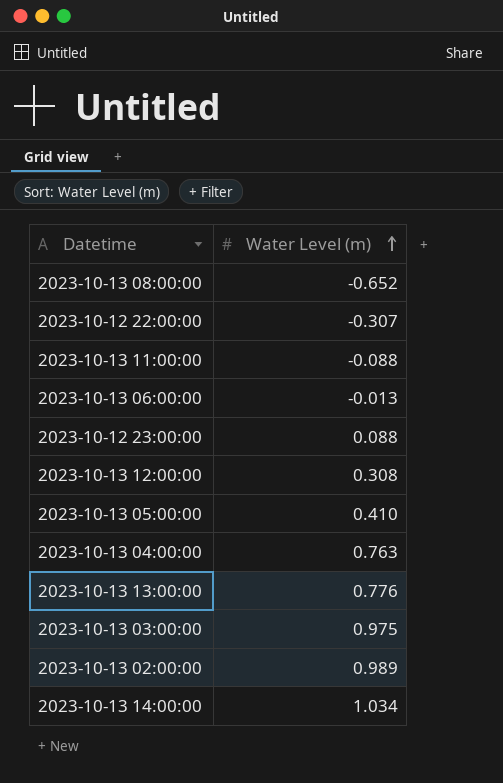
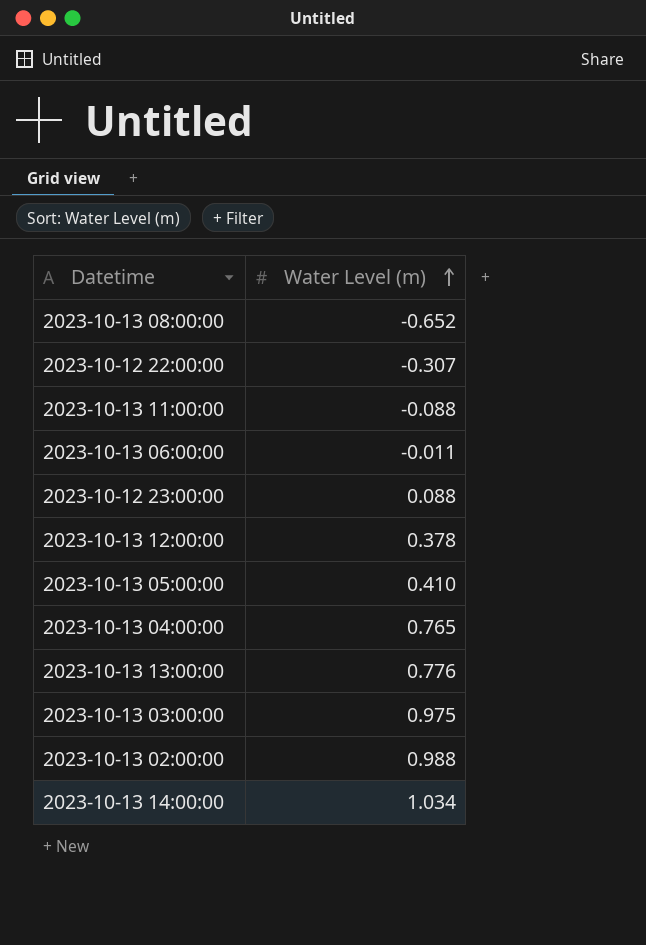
2023-10-13 06:00:00 | Water Level (m): -0.013 -> -0.011
2023-10-13 12:00:00 | Water Level (m): 0.308 -> 0.378
2023-10-13 04:00:00 | Water Level (m): 0.763 -> 0.765
2023-10-13 02:00:00 | Water Level (m): 0.989 -> 0.988

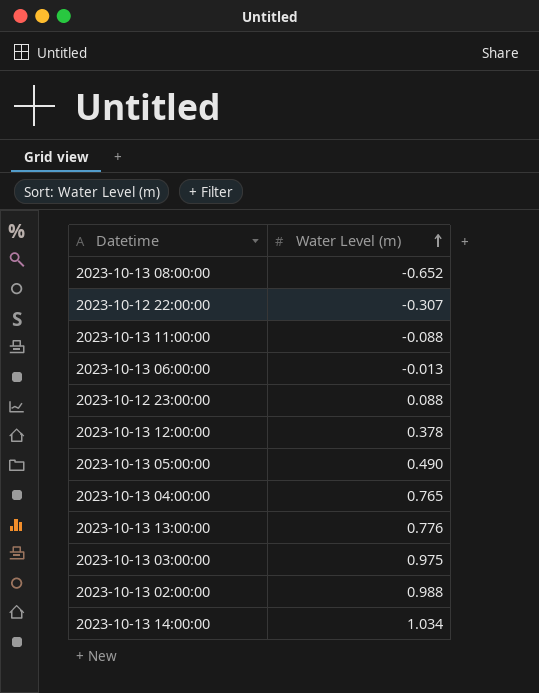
2023-10-13 06:00:00 | Water Level (m): -0.011 -> -0.013
2023-10-13 05:00:00 | Water Level (m): 0.410 -> 0.490

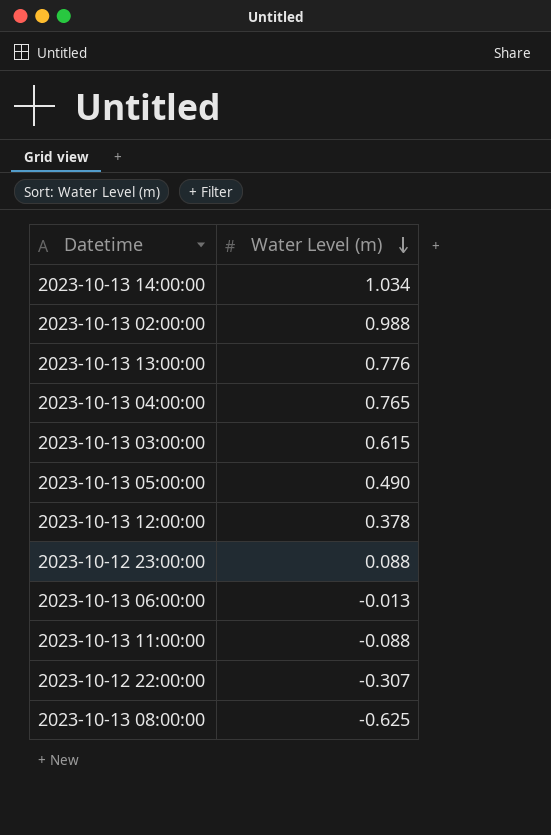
row order: Water Level (m) ascending -> Water Level (m) descending
2023-10-13 03:00:00 | Water Level (m): 0.975 -> 0.615
2023-10-13 08:00:00 | Water Level (m): -0.652 -> -0.625

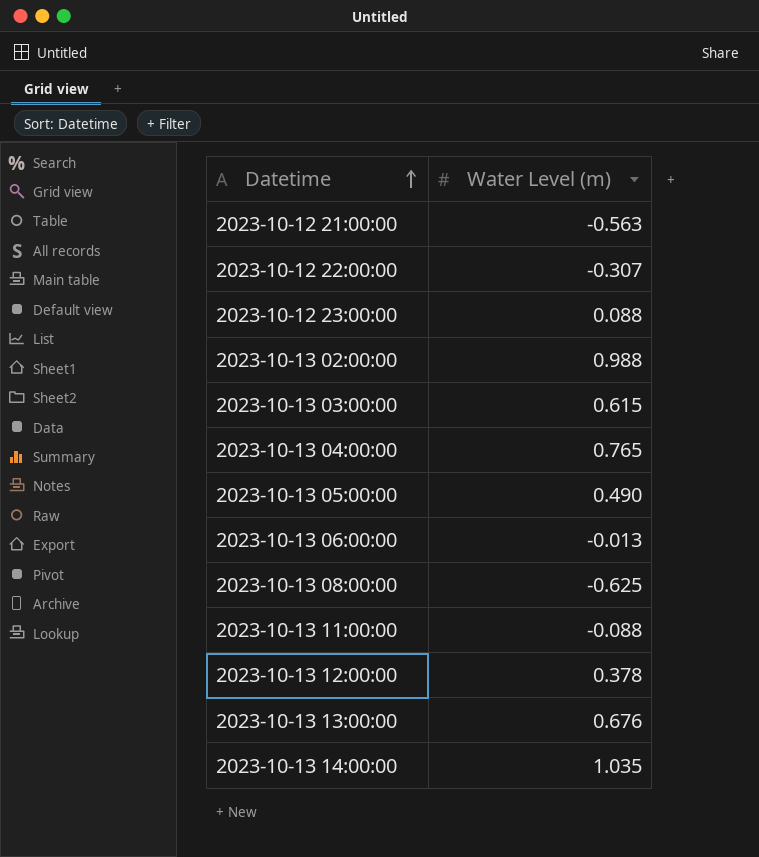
row order: Water Level (m) descending -> Datetime ascending
row 2023-10-12 21:00:00: none -> -0.563
2023-10-13 13:00:00 | Water Level (m): 0.776 -> 0.676
2023-10-13 14:00:00 | Water Level (m): 1.034 -> 1.035

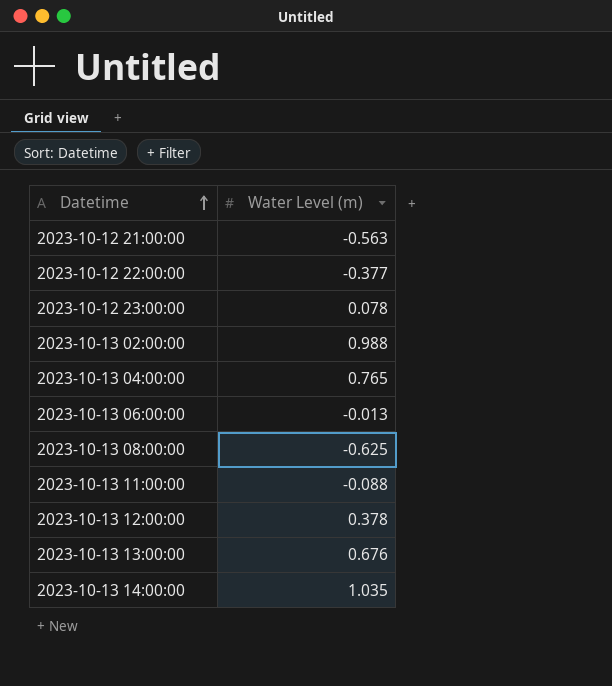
row 2023-10-13 03:00:00: 0.615 -> none
row 2023-10-13 05:00:00: 0.490 -> none
2023-10-12 22:00:00 | Water Level (m): -0.307 -> -0.377
2023-10-12 23:00:00 | Water Level (m): 0.088 -> 0.078

